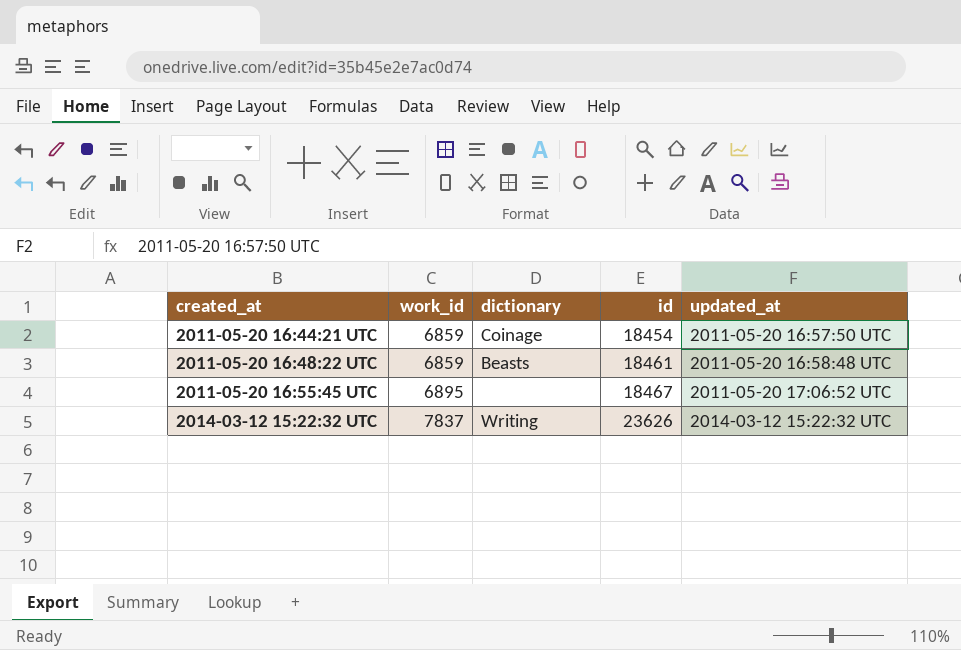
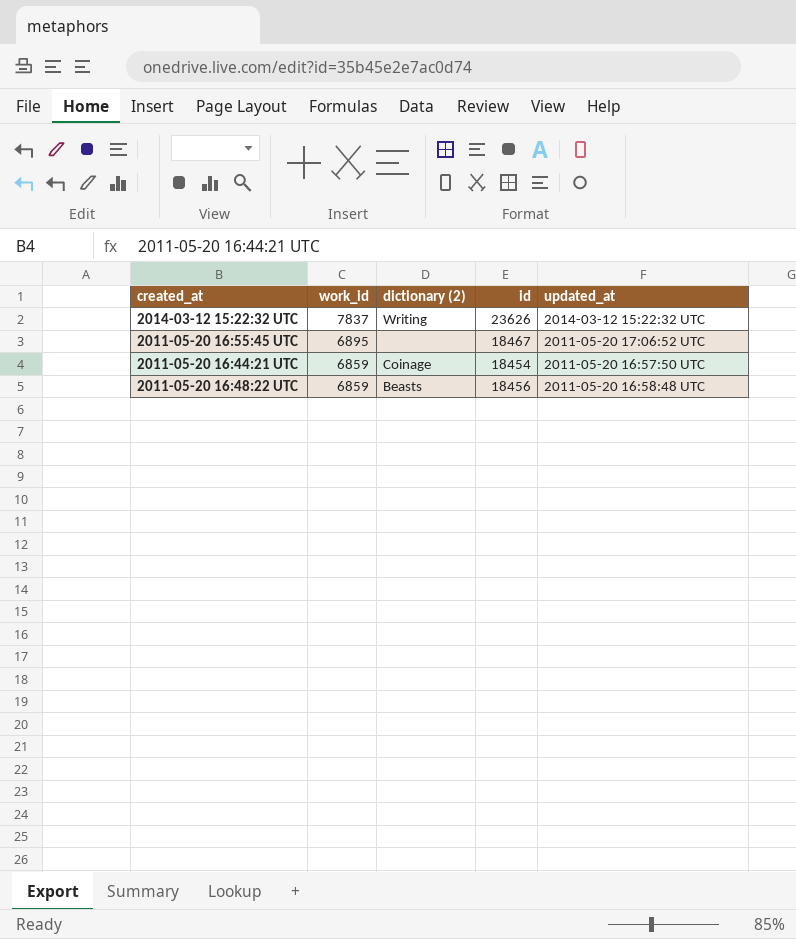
row order: created_at ascending -> work_id descending
column name: dictionary -> dictionary (2)
2011-05-20 16:48:22 UTC | id: 18461 -> 18456

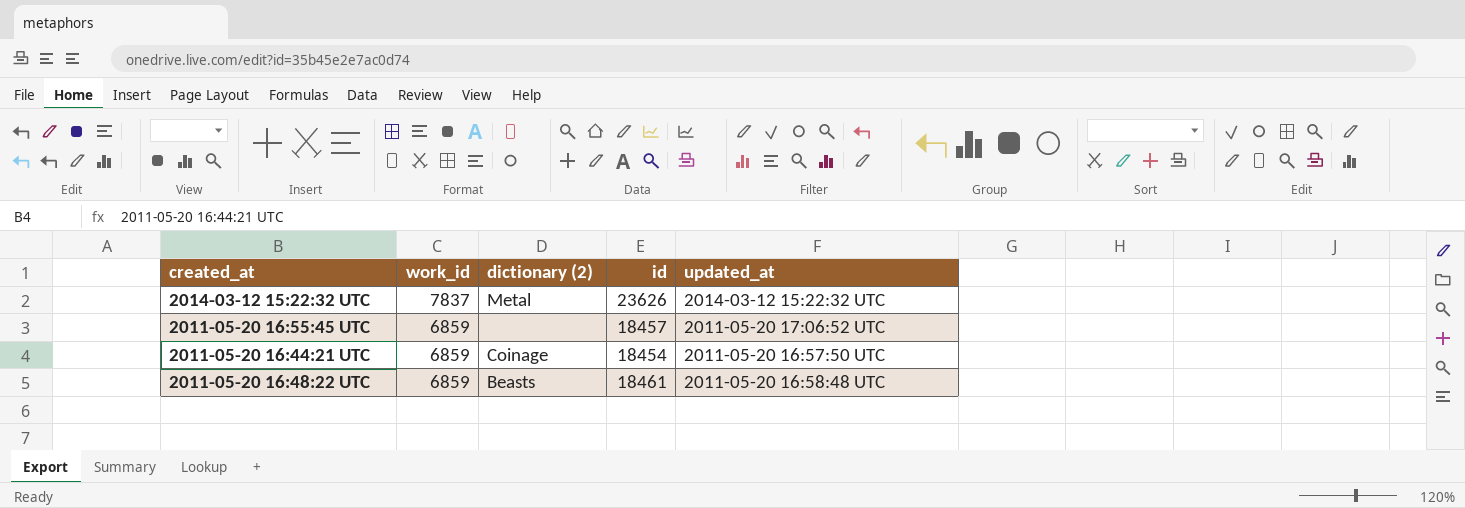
2014-03-12 15:22:32 UTC | dictionary (2): Writing -> Metal
2011-05-20 16:55:45 UTC | work_id: 6895 -> 6859
2011-05-20 16:55:45 UTC | id: 18467 -> 18457
2011-05-20 16:48:22 UTC | id: 18456 -> 18461

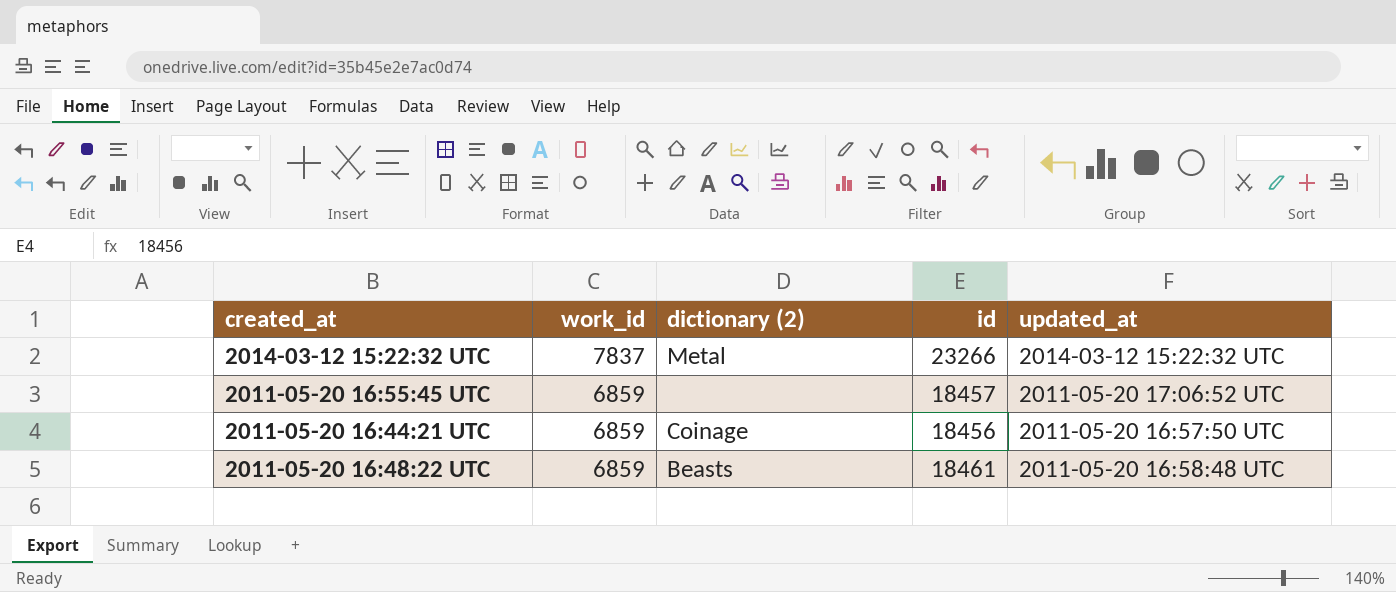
2014-03-12 15:22:32 UTC | id: 23626 -> 23266
2011-05-20 16:44:21 UTC | id: 18454 -> 18456

